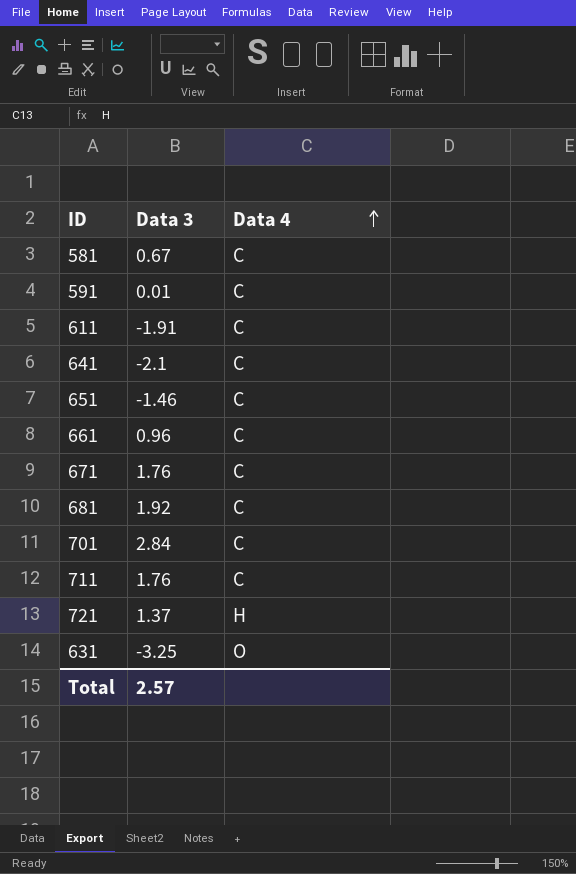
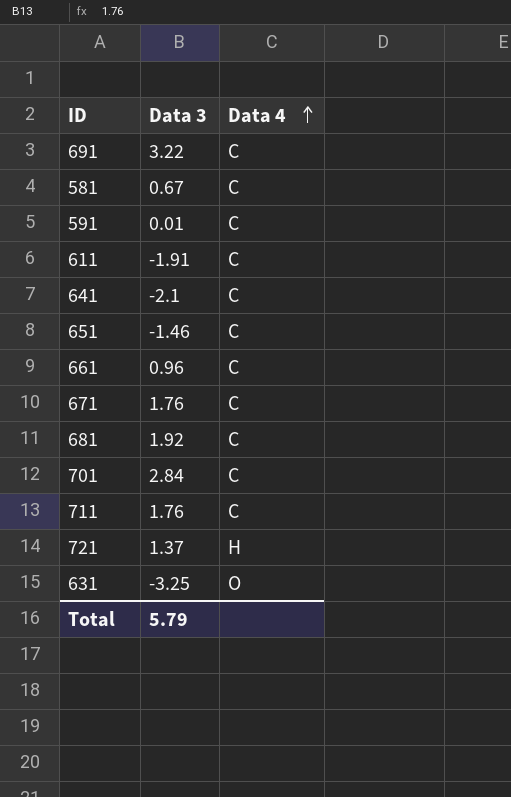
row 691: none -> 3.22 | C
Total | Data 3: 2.57 -> 5.79

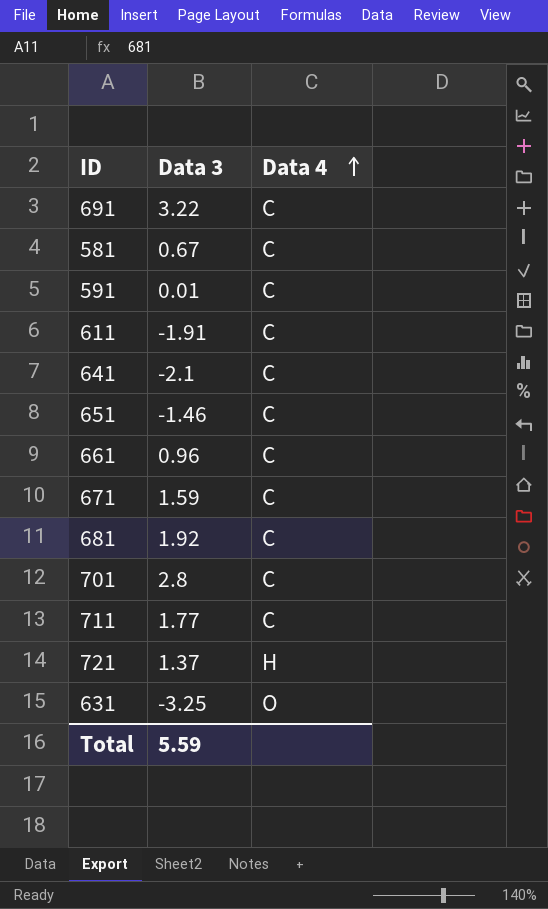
671 | Data 3: 1.76 -> 1.59
701 | Data 3: 2.84 -> 2.8
711 | Data 3: 1.76 -> 1.77
Total | Data 3: 5.79 -> 5.59

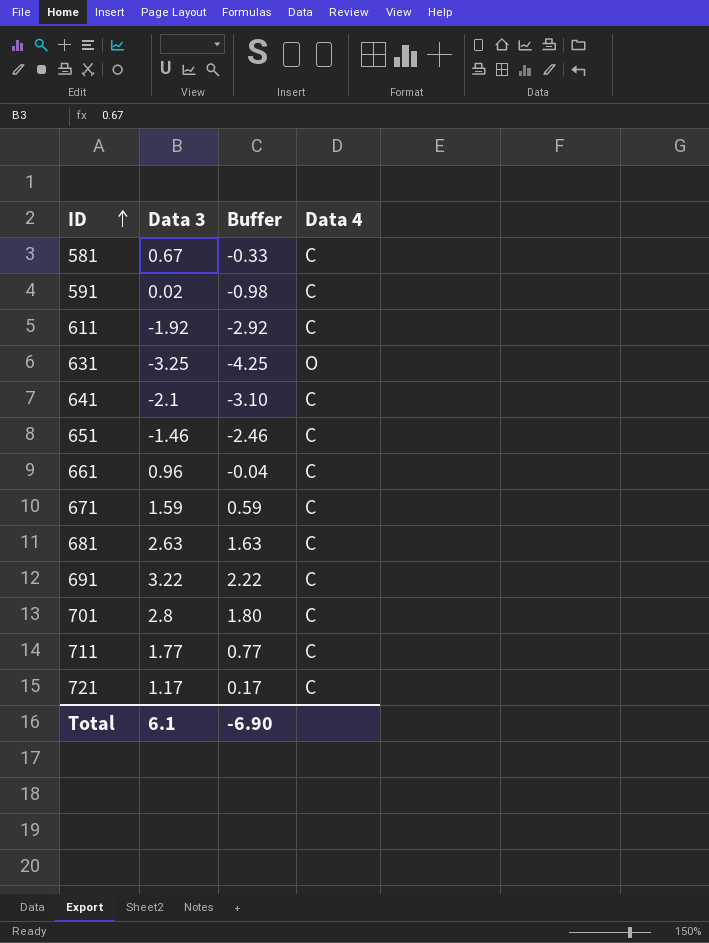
row order: Data 4 ascending -> ID ascending
column Buffer | formula: none -> [Data 3] - 1
591 | Data 3: 0.01 -> 0.02
611 | Data 3: -1.91 -> -1.92
681 | Data 3: 1.92 -> 2.63
721 | Data 3: 1.37 -> 1.17
721 | Data 4: H -> C
Total | Data 3: 5.59 -> 6.1

